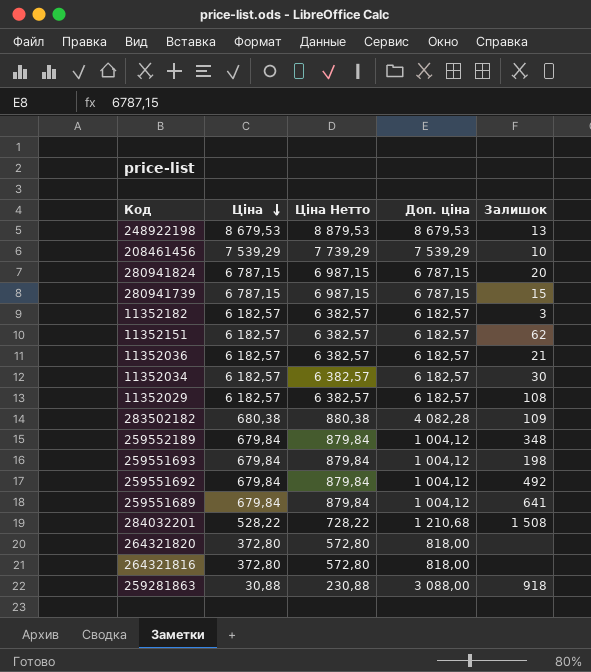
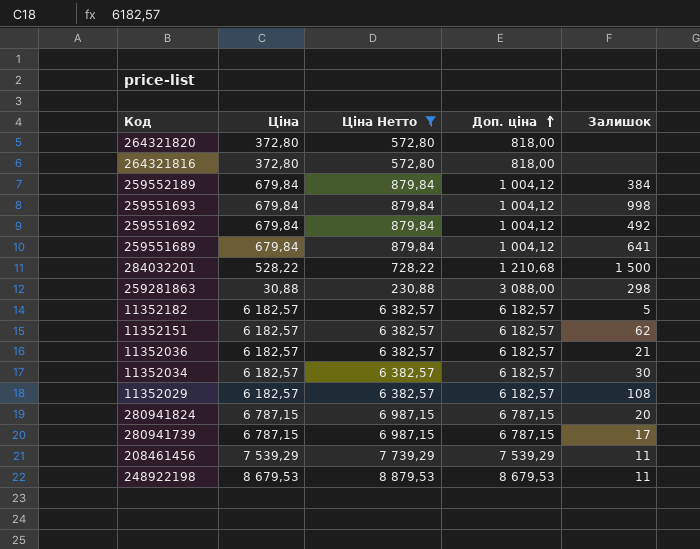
filter: none -> Ціна Нетто != 880,38
row order: Ціна descending -> Доп. ціна ascending
259552189 | Залишок: 348 -> 384
259551693 | Залишок: 198 -> 998
284032201 | Залишок: 1 508 -> 1 500
259281863 | Залишок: 918 -> 298
11352182 | Залишок: 3 -> 5
280941739 | Залишок: 15 -> 17
208461456 | Залишок: 10 -> 11
248922198 | Залишок: 13 -> 11

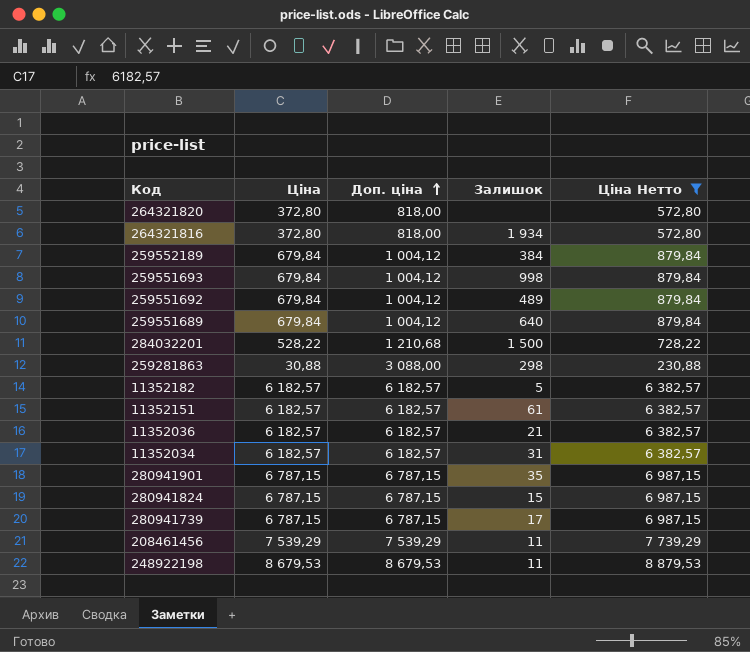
column Ціна Нетто | position: 3 -> 5
row 11352029: 6 182,57 | 6 382,57 | 6 182,57 | 108 -> none
264321816 | Залишок: none -> 1 934
259551692 | Залишок: 492 -> 489
259551689 | Залишок: 641 -> 640
11352151 | Залишок: 62 -> 61
11352034 | Залишок: 30 -> 31
row 280941901: none -> 6 787,15 | 6 787,15 | 35 | 6 987,15
280941824 | Залишок: 20 -> 15

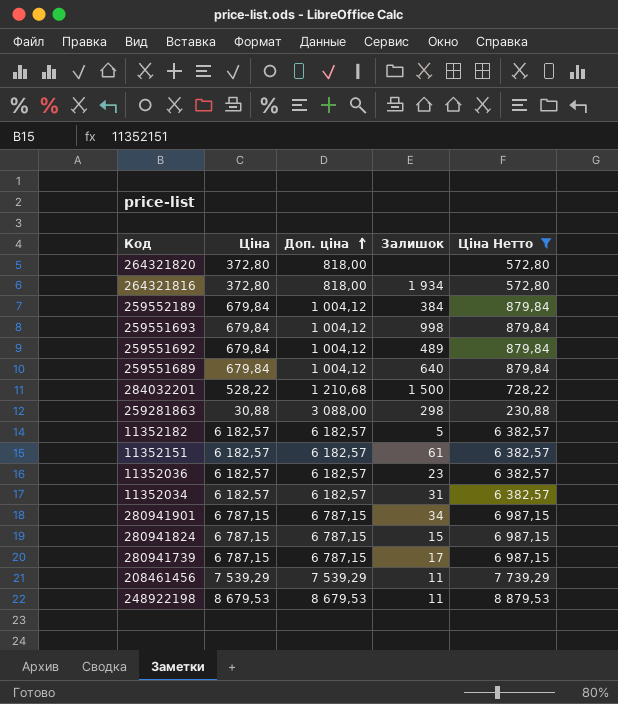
11352036 | Залишок: 21 -> 23
280941901 | Залишок: 35 -> 34

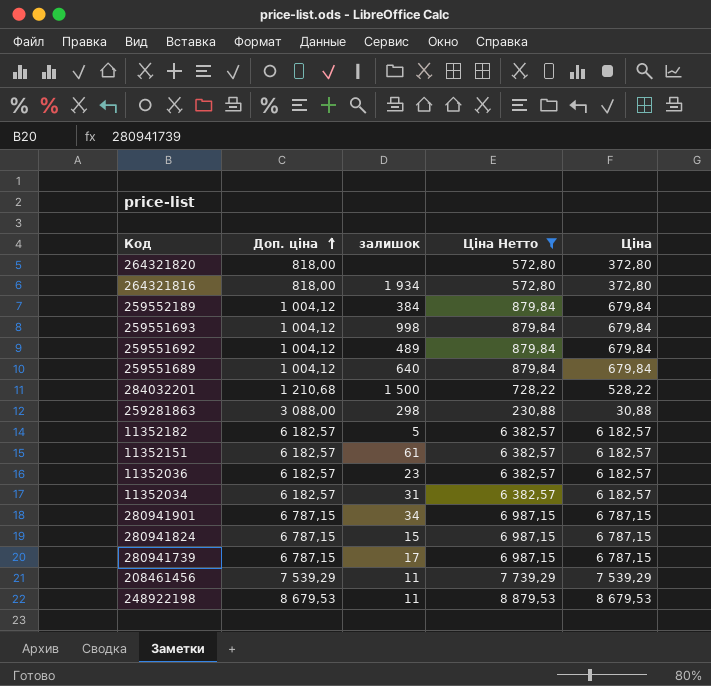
column name: Залишок -> залишок
column Ціна | position: 2 -> 5

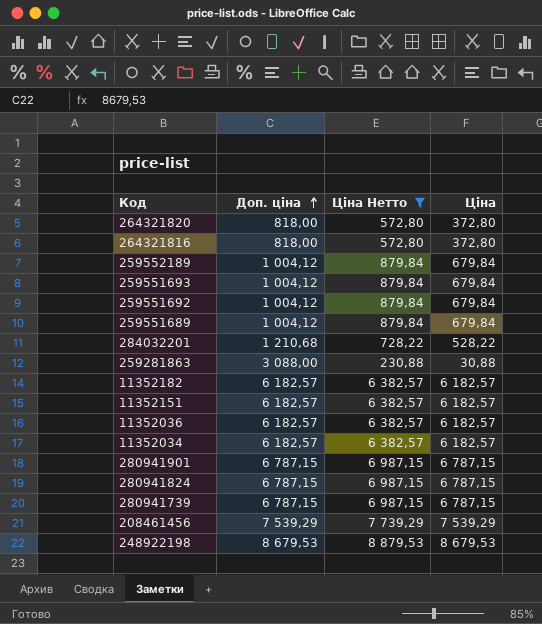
column залишок | position: 3 -> none

